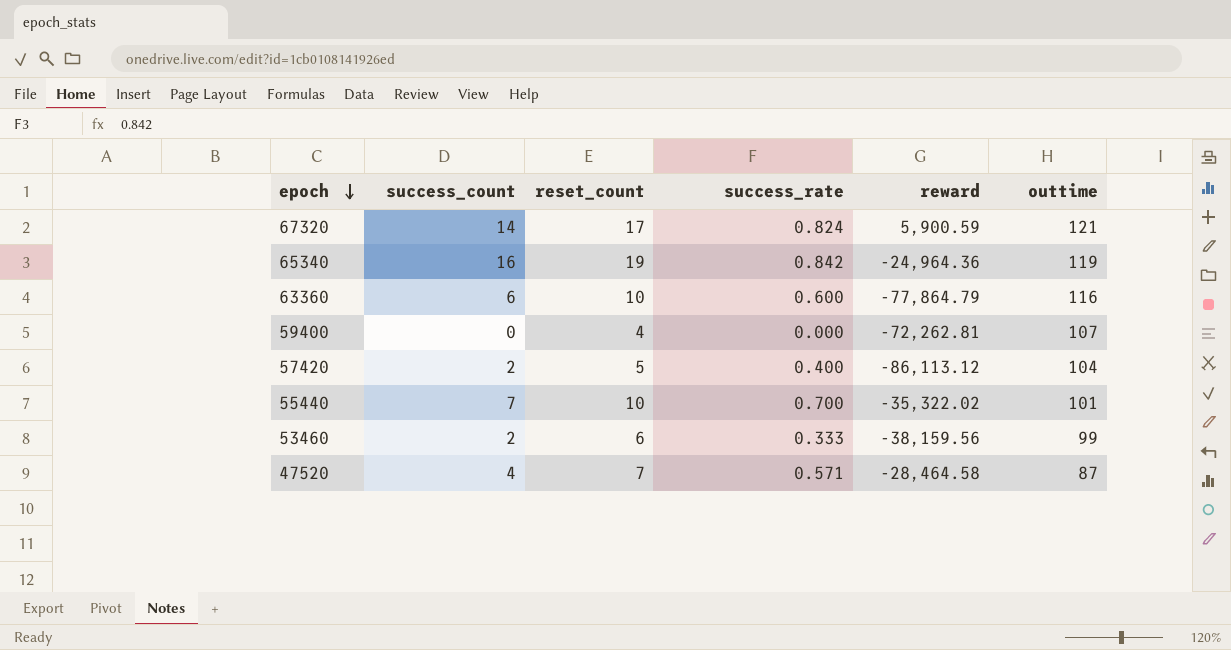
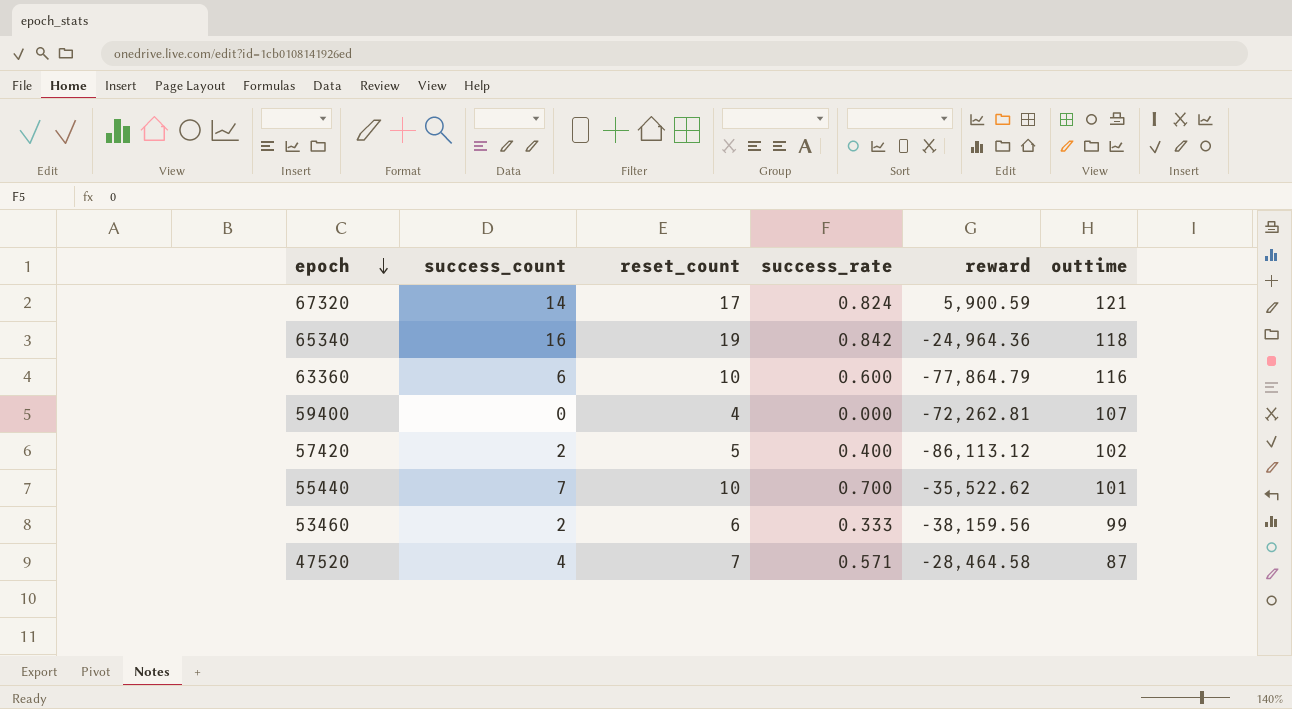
65340 | outtime: 119 -> 118
57420 | outtime: 104 -> 102
55440 | reward: -35,322.02 -> -35,522.62

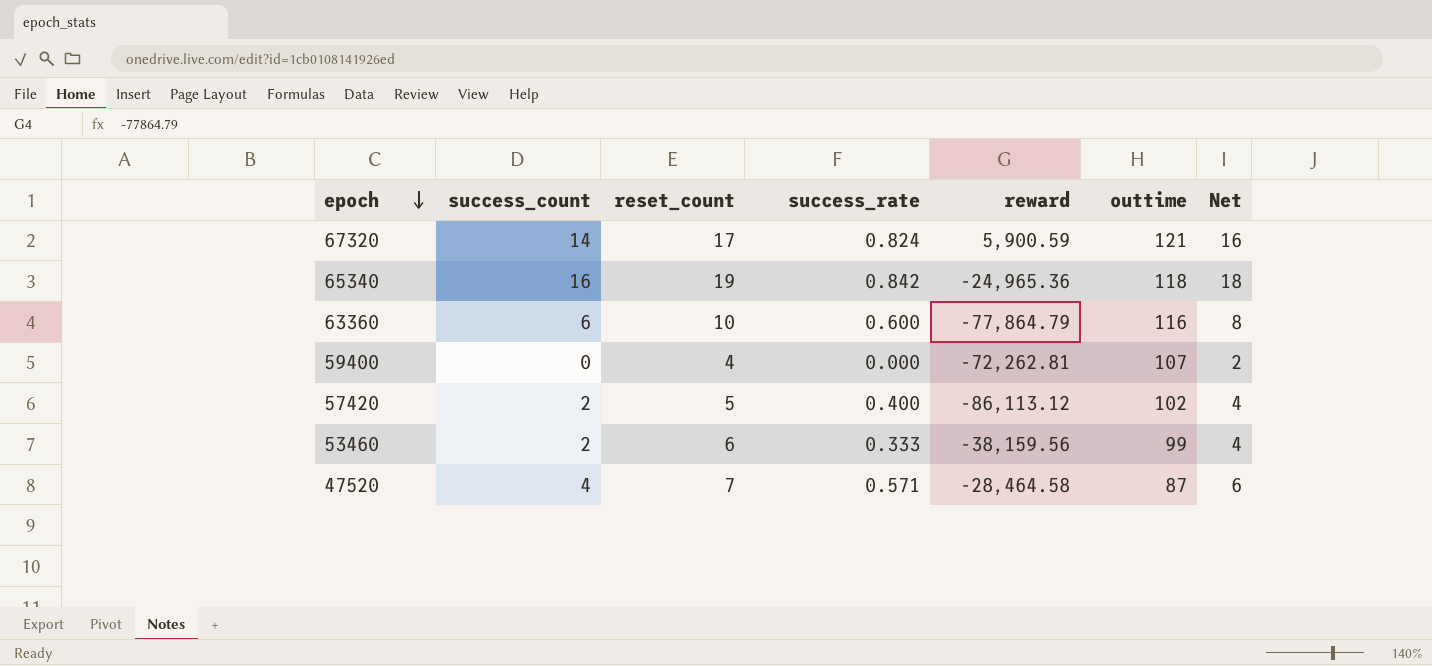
column Net | formula: none -> [success_count] + 2
row 55440: 7 | 10 | 0.700 | -35,522.62 | 101 -> none
65340 | reward: -24,964.36 -> -24,965.36

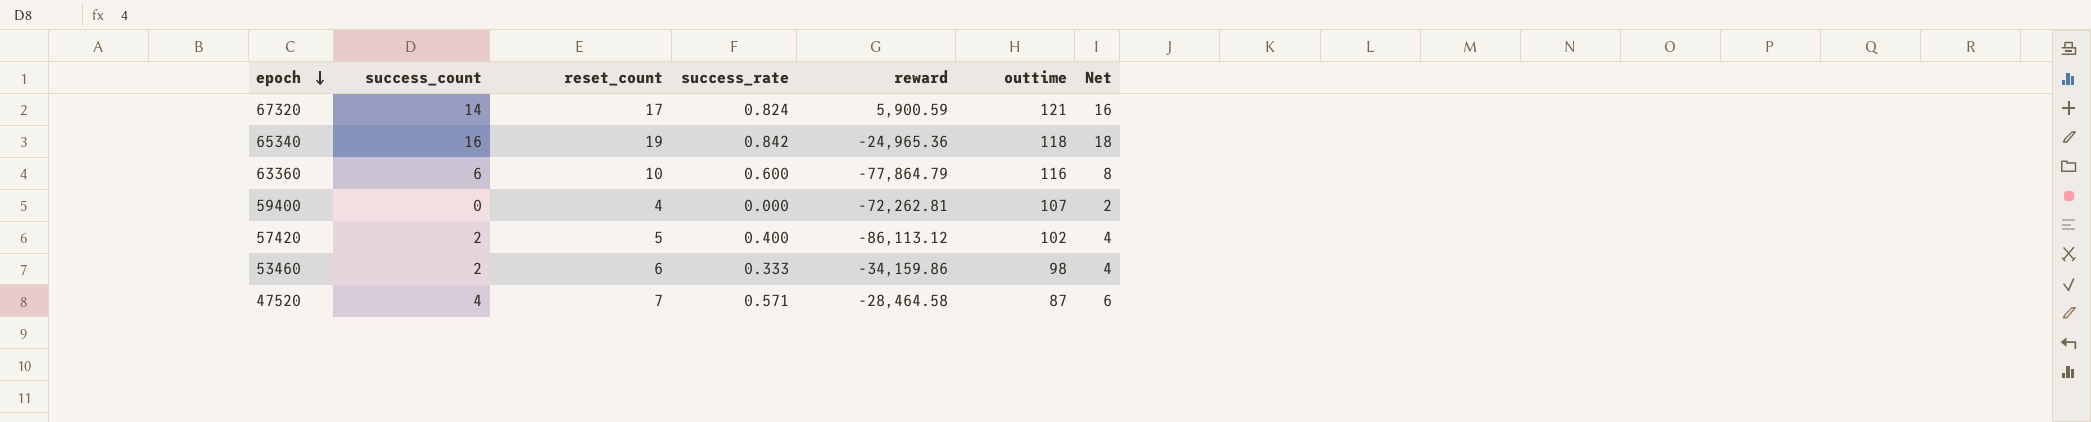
53460 | reward: -38,159.56 -> -34,159.86
53460 | outtime: 99 -> 98

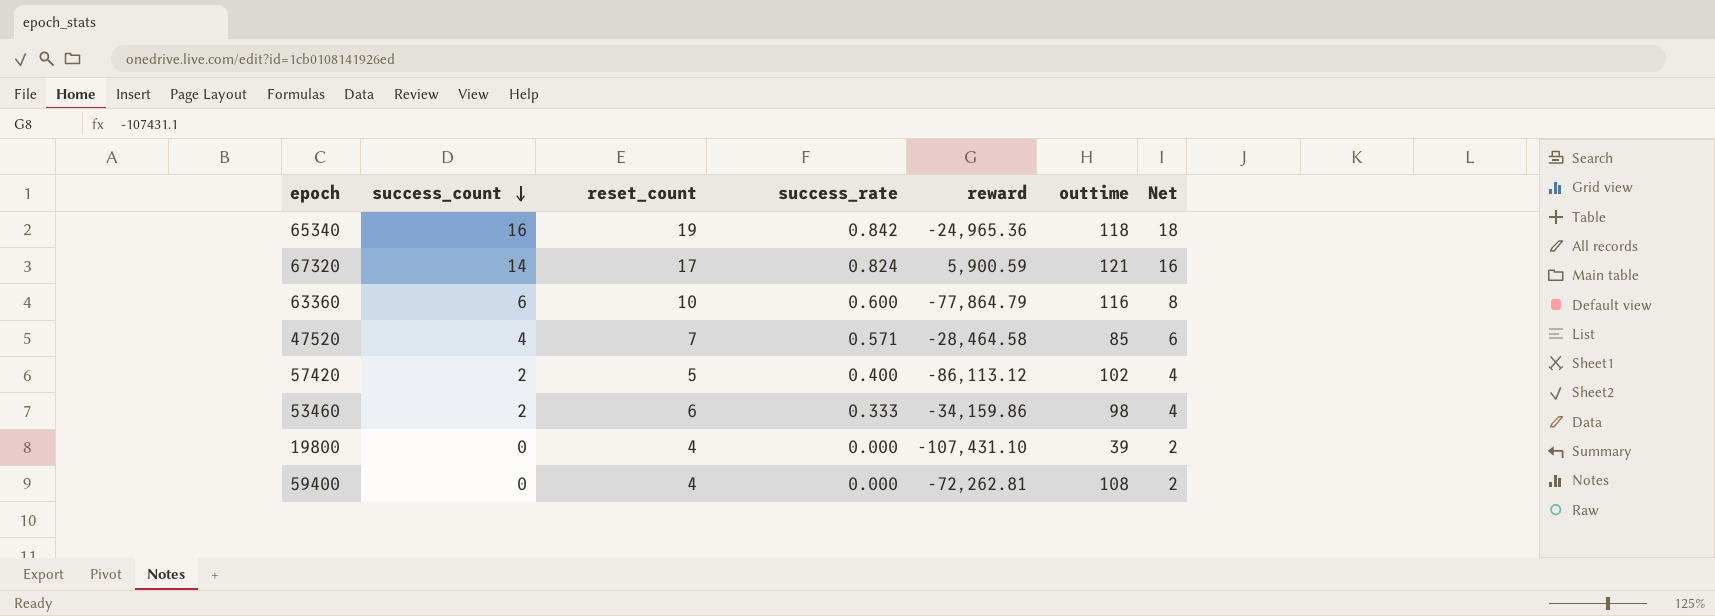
row order: epoch descending -> success_count descending
47520 | outtime: 87 -> 85
row 19800: none -> 0 | 4 | 0.000 | -107,431.10 | 39 | 2
59400 | outtime: 107 -> 108

